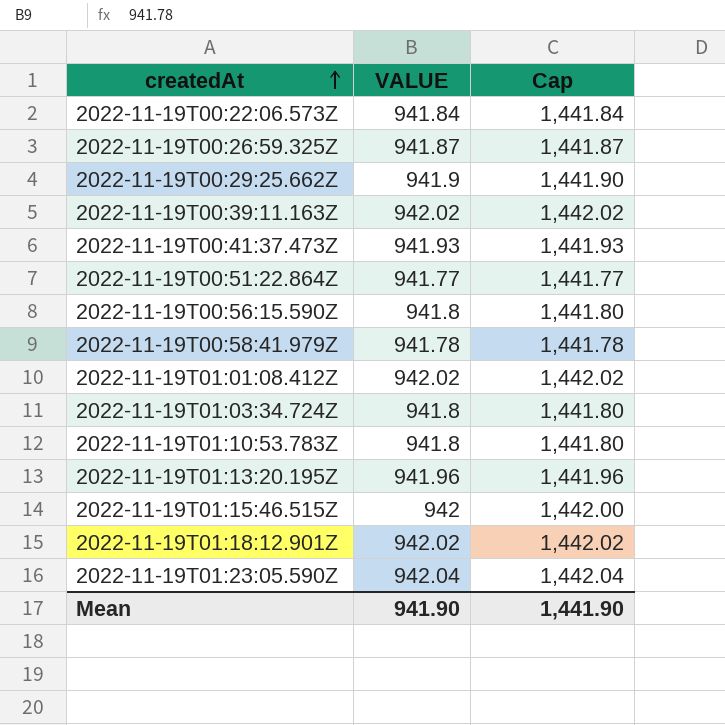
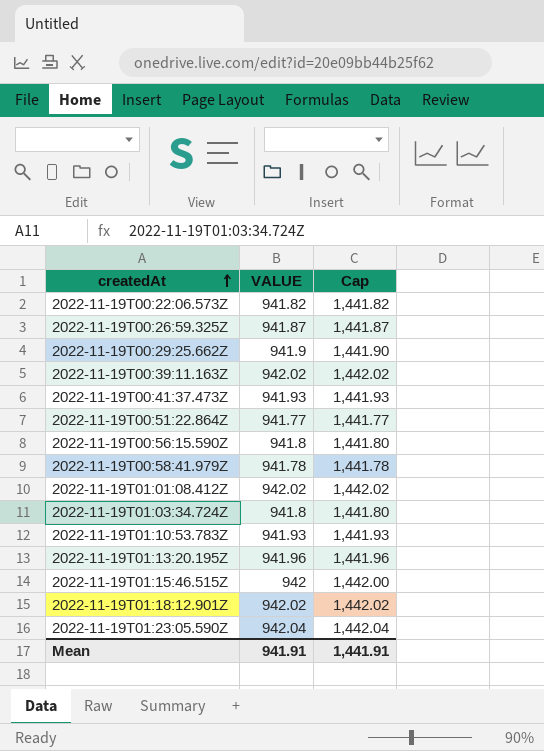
2022-11-19T00:22:06.573Z | VALUE: 941.84 -> 941.82
2022-11-19T00:22:06.573Z | Cap: 1,441.84 -> 1,441.82
2022-11-19T01:10:53.783Z | VALUE: 941.8 -> 941.93
2022-11-19T01:10:53.783Z | Cap: 1,441.80 -> 1,441.93
Mean | VALUE: 941.90 -> 941.91
Mean | Cap: 1,441.90 -> 1,441.91

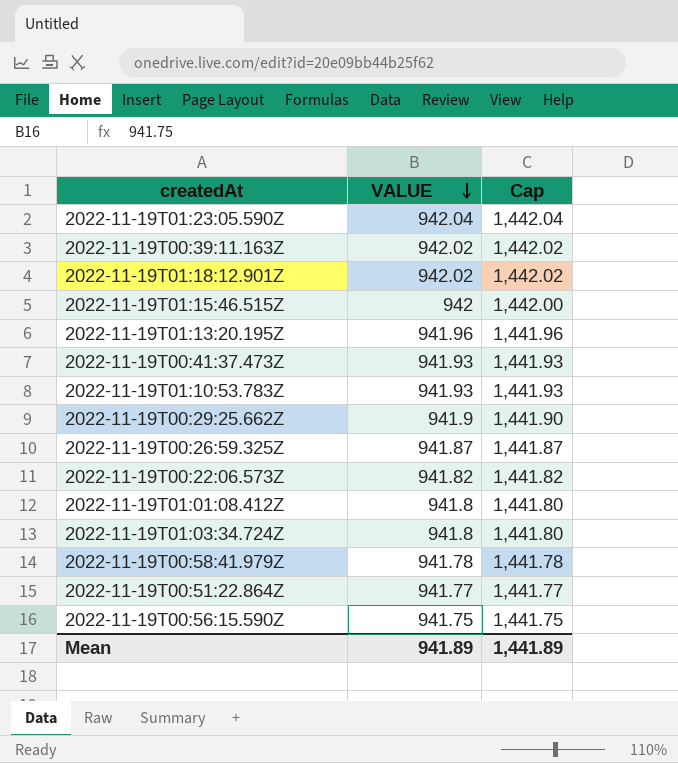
row order: createdAt ascending -> VALUE descending
2022-11-19T01:01:08.412Z | VALUE: 942.02 -> 941.8
2022-11-19T01:01:08.412Z | Cap: 1,442.02 -> 1,441.80
2022-11-19T00:56:15.590Z | VALUE: 941.8 -> 941.75
2022-11-19T00:56:15.590Z | Cap: 1,441.80 -> 1,441.75
Mean | VALUE: 941.91 -> 941.89
Mean | Cap: 1,441.91 -> 1,441.89

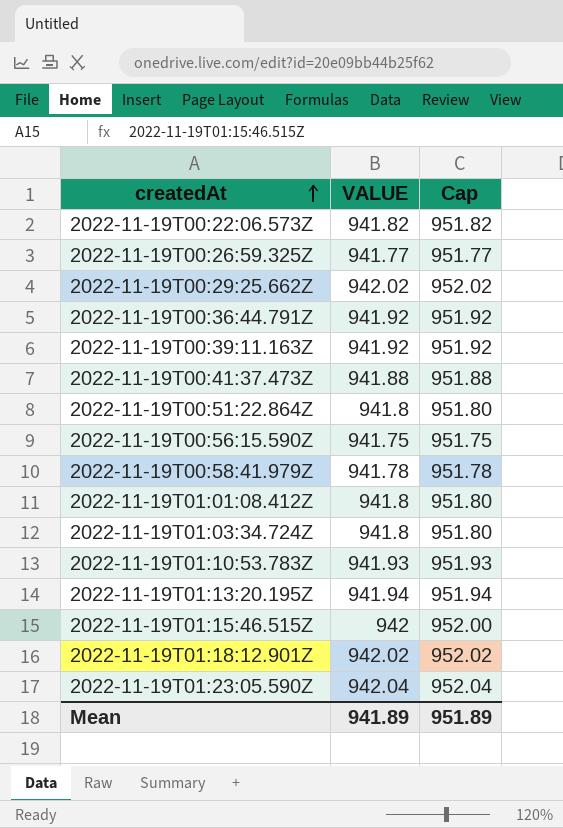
row order: VALUE descending -> createdAt ascending
column Cap | formula: [VALUE] + 500 -> [VALUE] + 10
2022-11-19T00:26:59.325Z | VALUE: 941.87 -> 941.77
2022-11-19T00:29:25.662Z | VALUE: 941.9 -> 942.02
row 2022-11-19T00:36:44.791Z: none -> 941.92 | 951.92
2022-11-19T00:39:11.163Z | VALUE: 942.02 -> 941.92
2022-11-19T00:41:37.473Z | VALUE: 941.93 -> 941.88
2022-11-19T00:51:22.864Z | VALUE: 941.77 -> 941.8
2022-11-19T01:13:20.195Z | VALUE: 941.96 -> 941.94
Mean | Cap: 1,441.89 -> 951.89

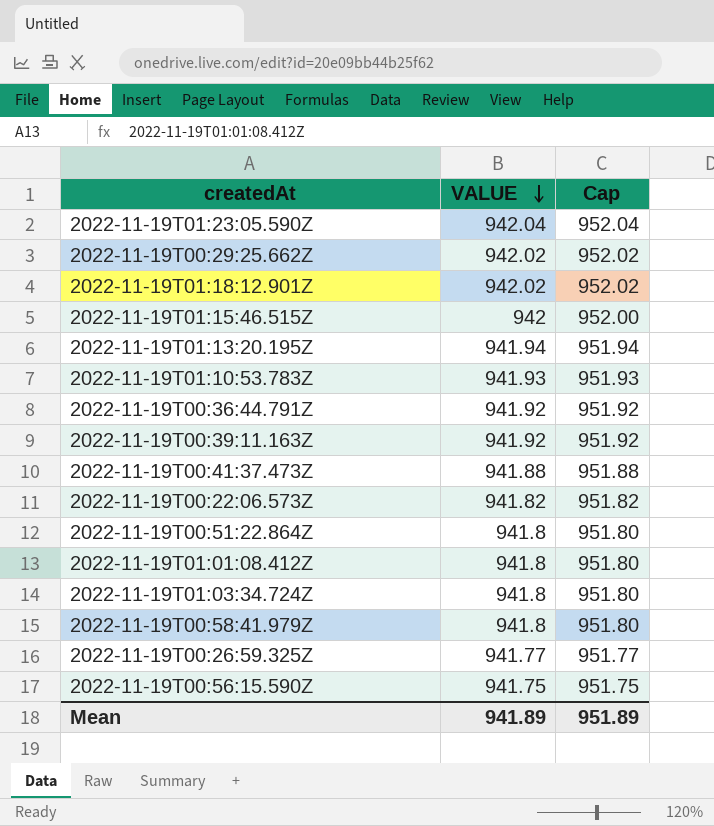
row order: createdAt ascending -> VALUE descending
2022-11-19T00:58:41.979Z | VALUE: 941.78 -> 941.8
2022-11-19T00:58:41.979Z | Cap: 951.78 -> 951.80

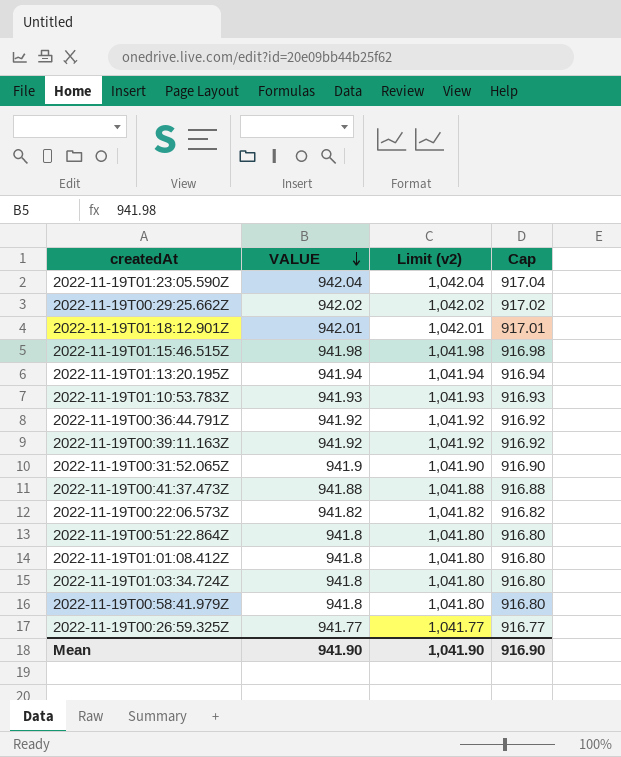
column Limit (v2) | formula: none -> [VALUE] + 100
column Cap | formula: [VALUE] + 10 -> [VALUE] - 25
row 2022-11-19T00:56:15.590Z: 941.75 | 951.75 -> none
2022-11-19T01:18:12.901Z | VALUE: 942.02 -> 942.01
2022-11-19T01:15:46.515Z | VALUE: 942 -> 941.98
row 2022-11-19T00:31:52.065Z: none -> 941.9 | 1,041.90 | 916.90
Mean | VALUE: 941.89 -> 941.90
Mean | Cap: 951.89 -> 916.90

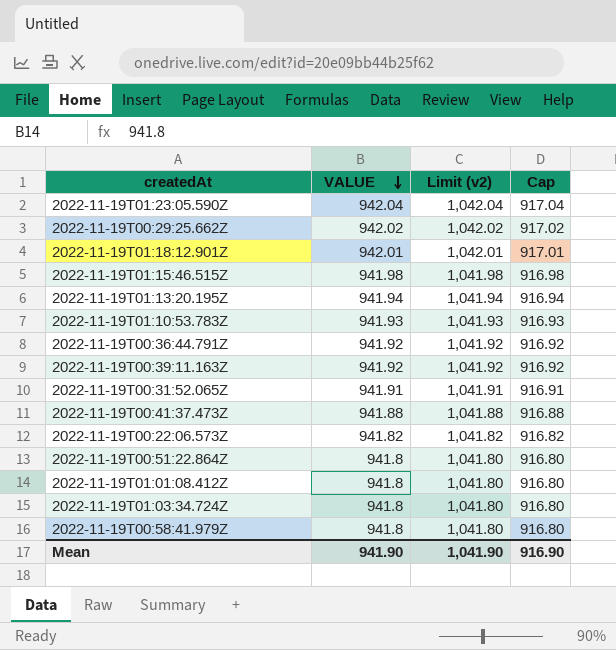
row 2022-11-19T00:26:59.325Z: 941.77 | 1,041.77 | 916.77 -> none
2022-11-19T00:31:52.065Z | VALUE: 941.9 -> 941.91
2022-11-19T00:31:52.065Z | Limit (v2): 1,041.90 -> 1,041.91
2022-11-19T00:31:52.065Z | Cap: 916.90 -> 916.91

